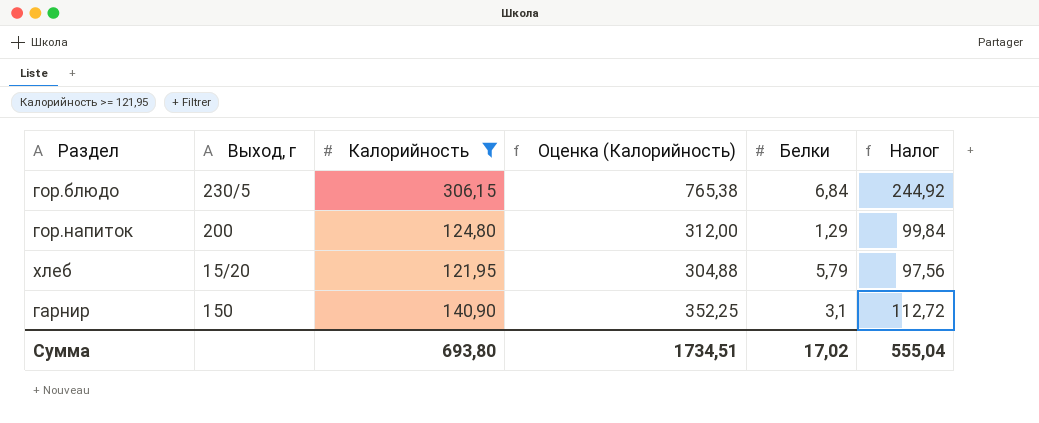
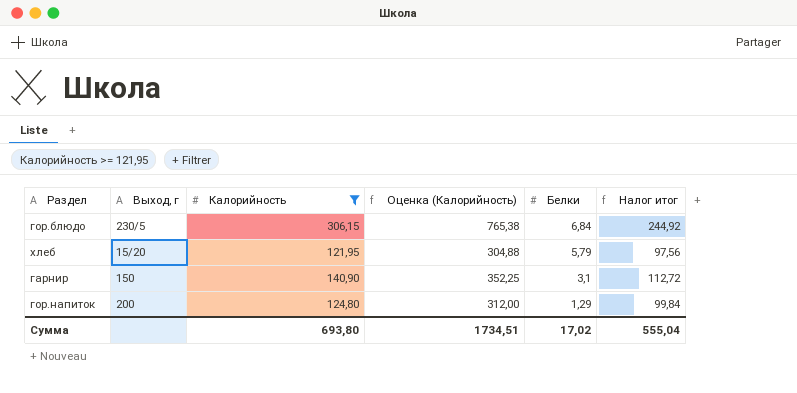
row order: none -> Белки descending
column name: Налог -> Налог итог

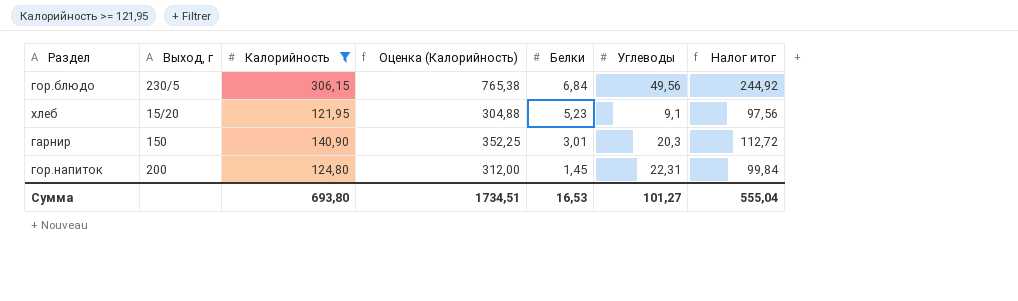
column Углеводы | position: none -> 6
хлеб | Белки: 5,79 -> 5,23
гарнир | Белки: 3,1 -> 3,01
гор.напиток | Белки: 1,29 -> 1,45
Сумма | Белки: 17,02 -> 16,53

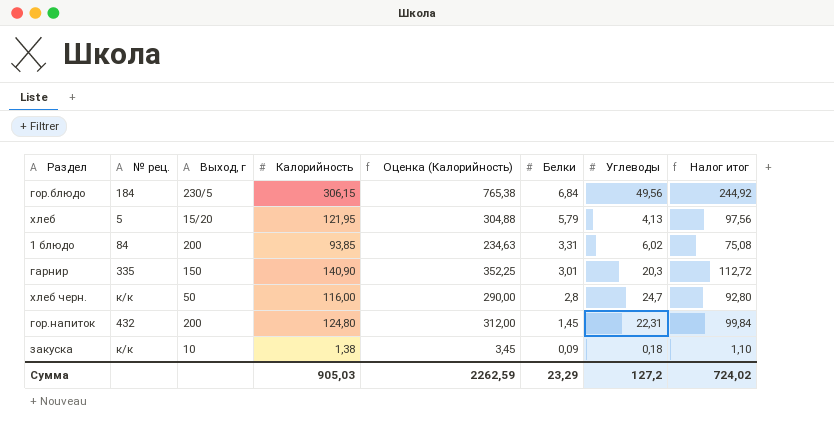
filter: Калорийность >= 121,95 -> none
column № рец. | position: none -> 2
хлеб | Белки: 5,23 -> 5,79
хлеб | Углеводы: 9,1 -> 4,13
Сумма | Калорийность: 693,80 -> 905,03
Сумма | Оценка (Калорийность): 1734,51 -> 2262,59
Сумма | Белки: 16,53 -> 23,29
Сумма | Углеводы: 101,27 -> 127,2
Сумма | Налог итог: 555,04 -> 724,02

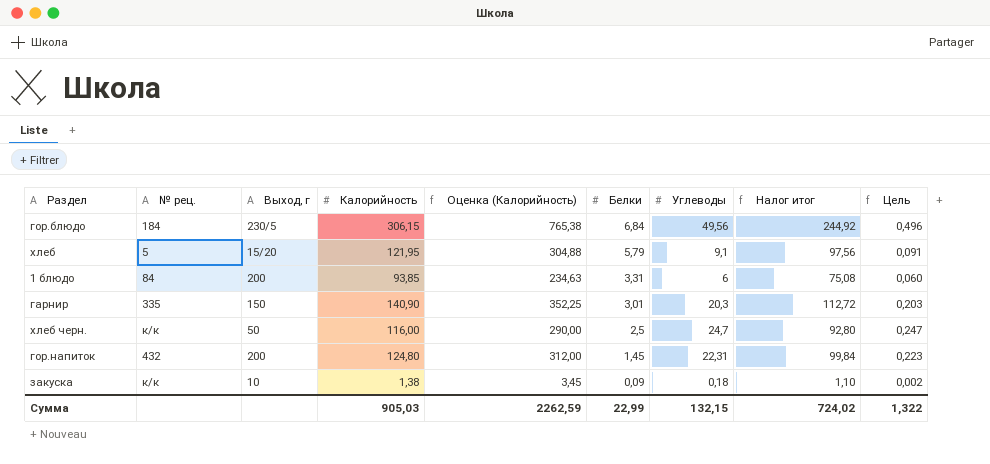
column Цель | formula: none -> [Углеводы] * 0,01
хлеб | Углеводы: 4,13 -> 9,1
1 блюдо | Углеводы: 6,02 -> 6
хлеб черн. | Белки: 2,8 -> 2,5
Сумма | Белки: 23,29 -> 22,99
Сумма | Углеводы: 127,2 -> 132,15

